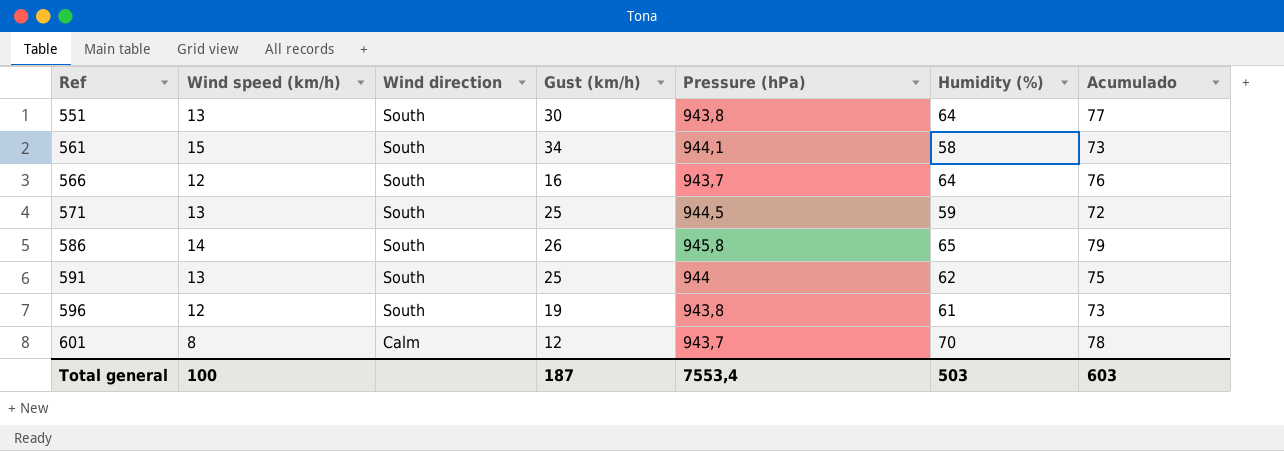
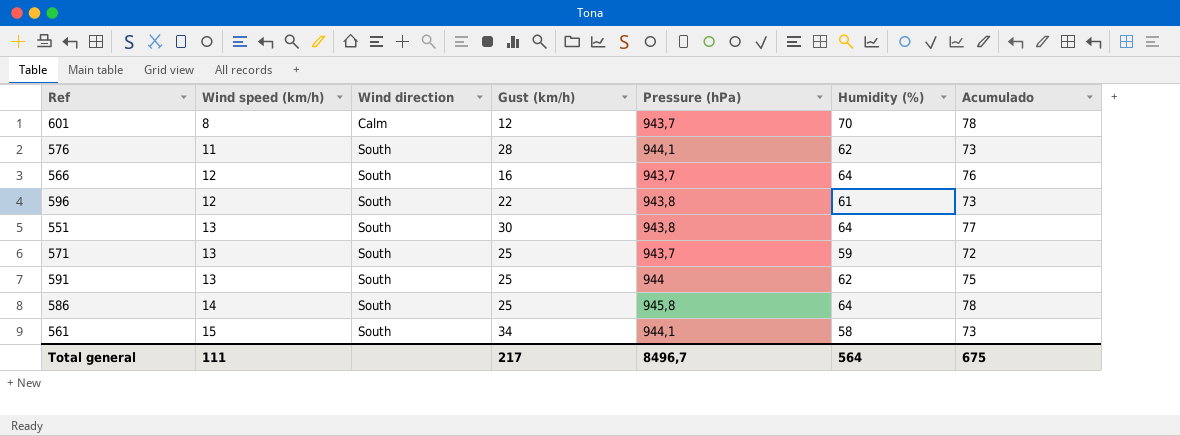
row order: Ref ascending -> Wind speed (km/h) ascending
row 576: none -> 11 | South | 28 | 944,1 | 62 | 73
596 | Gust (km/h): 19 -> 22
571 | Pressure (hPa): 944,5 -> 943,7
586 | Gust (km/h): 26 -> 25
586 | Humidity (%): 65 -> 64
586 | Acumulado: 79 -> 78
Total general | Wind speed (km/h): 100 -> 111
Total general | Gust (km/h): 187 -> 217
Total general | Pressure (hPa): 7553,4 -> 8496,7
Total general | Humidity (%): 503 -> 564
Total general | Acumulado: 603 -> 675

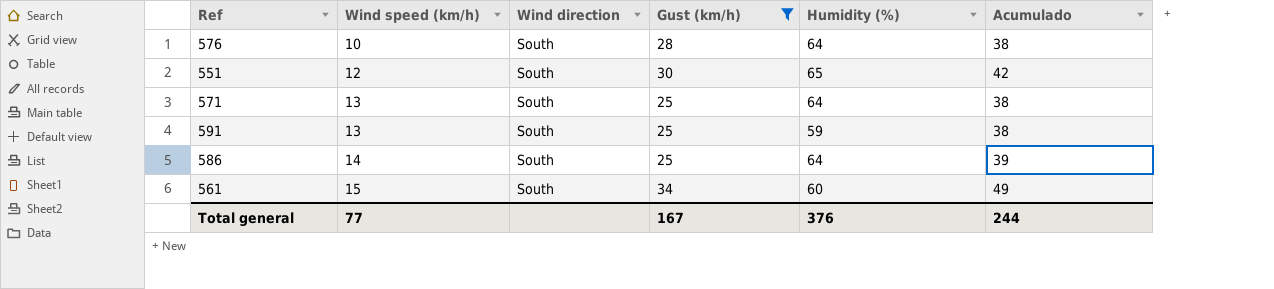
filter: none -> Gust (km/h) >= 25
column Pressure (hPa) | position: 5 -> none
column Acumulado | formula: [Wind speed (km/h)] + [Humidity (%)] -> [Wind speed (km/h)] + [Gust (km/h)]
576 | Wind speed (km/h): 11 -> 10
576 | Humidity (%): 62 -> 64
551 | Wind speed (km/h): 13 -> 12
551 | Humidity (%): 64 -> 65
571 | Humidity (%): 59 -> 64
591 | Humidity (%): 62 -> 59
561 | Humidity (%): 58 -> 60
Total general | Wind speed (km/h): 111 -> 77
Total general | Gust (km/h): 217 -> 167
Total general | Humidity (%): 564 -> 376
Total general | Acumulado: 675 -> 244

